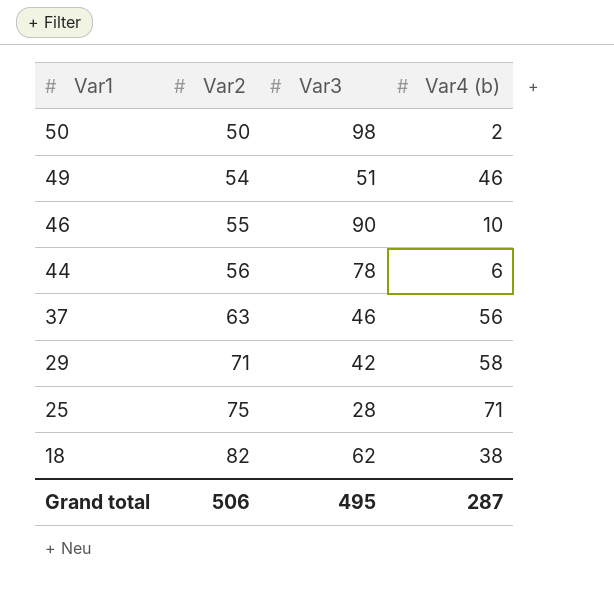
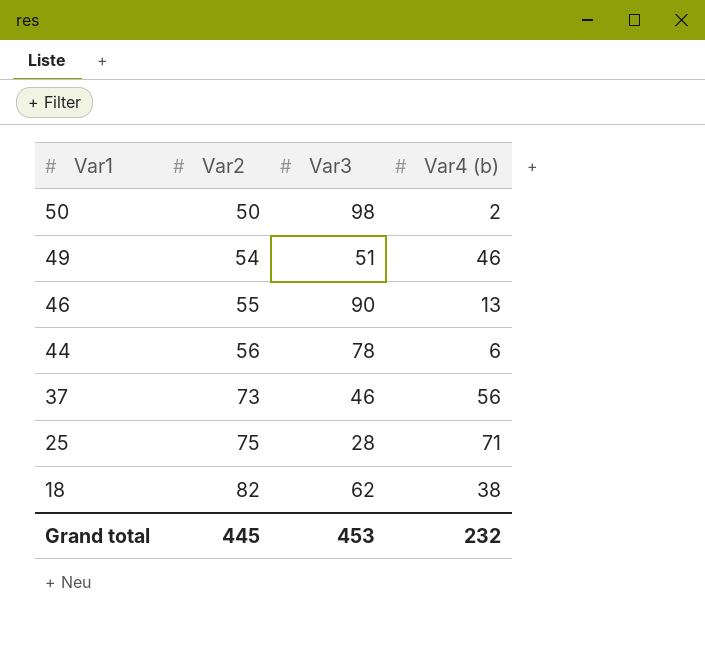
row 29: 71 | 42 | 58 -> none
46 | Var4 (b): 10 -> 13
37 | Var2: 63 -> 73
Grand total | Var2: 506 -> 445
Grand total | Var3: 495 -> 453
Grand total | Var4 (b): 287 -> 232

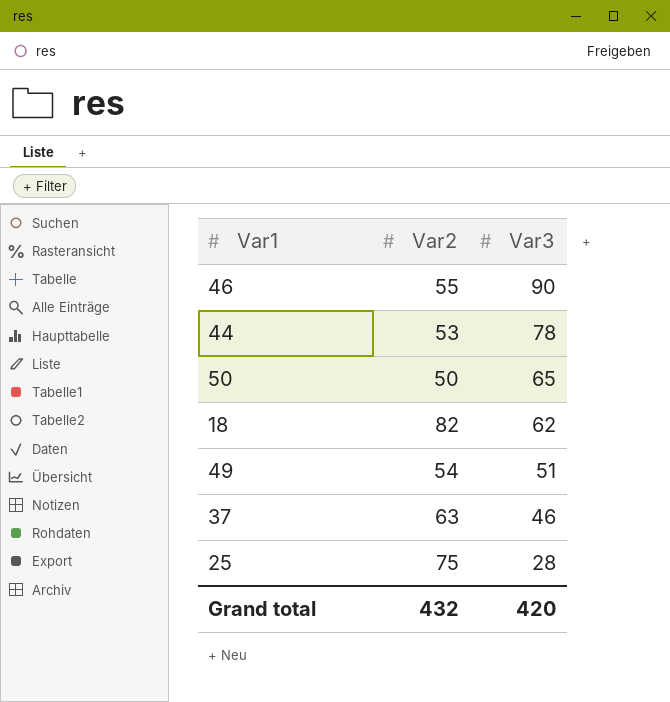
row order: Var1 descending -> Var3 descending
column Var4 (b) | position: 4 -> none
44 | Var2: 56 -> 53
50 | Var3: 98 -> 65
37 | Var2: 73 -> 63
Grand total | Var2: 445 -> 432
Grand total | Var3: 453 -> 420

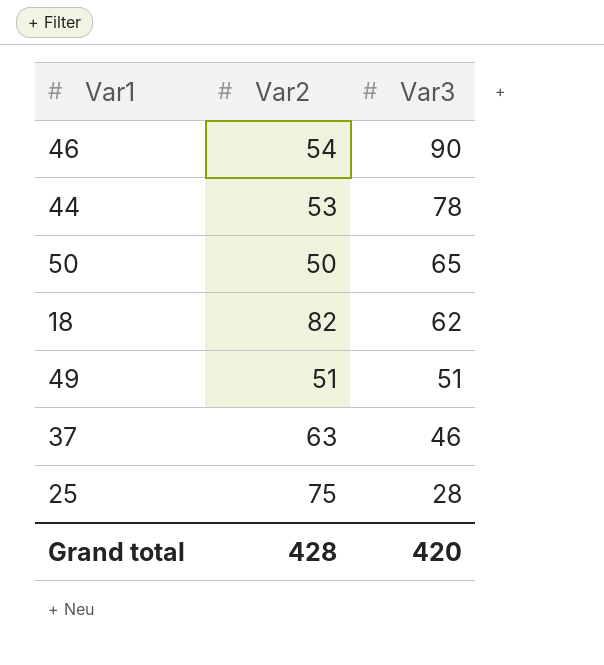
46 | Var2: 55 -> 54
49 | Var2: 54 -> 51
Grand total | Var2: 432 -> 428

